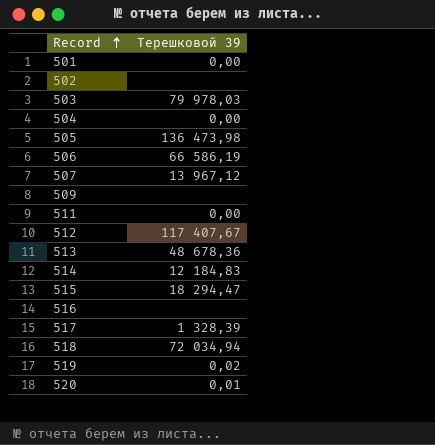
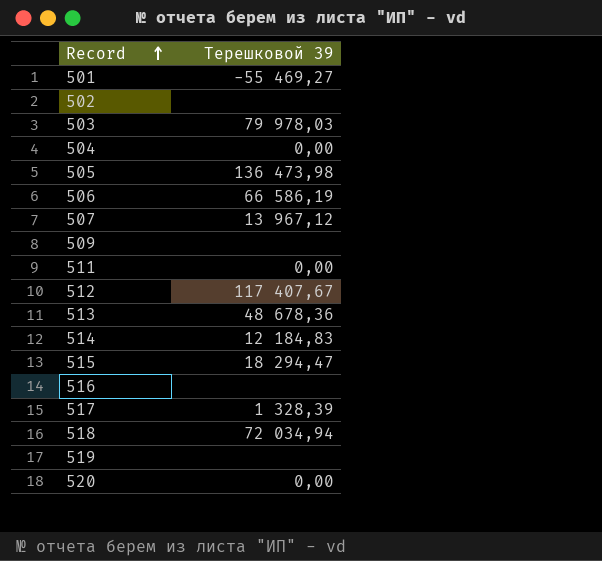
501 | Терешковой 39: 0,00 -> -55 469,27
519 | Терешковой 39: 0,02 -> none
520 | Терешковой 39: 0,01 -> 0,00

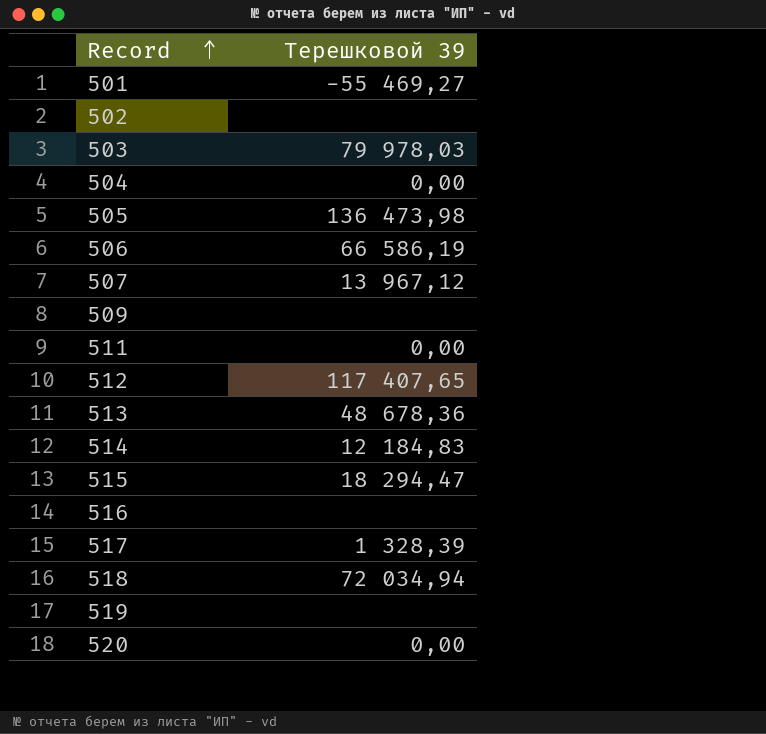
512 | Терешковой 39: 117 407,67 -> 117 407,65

